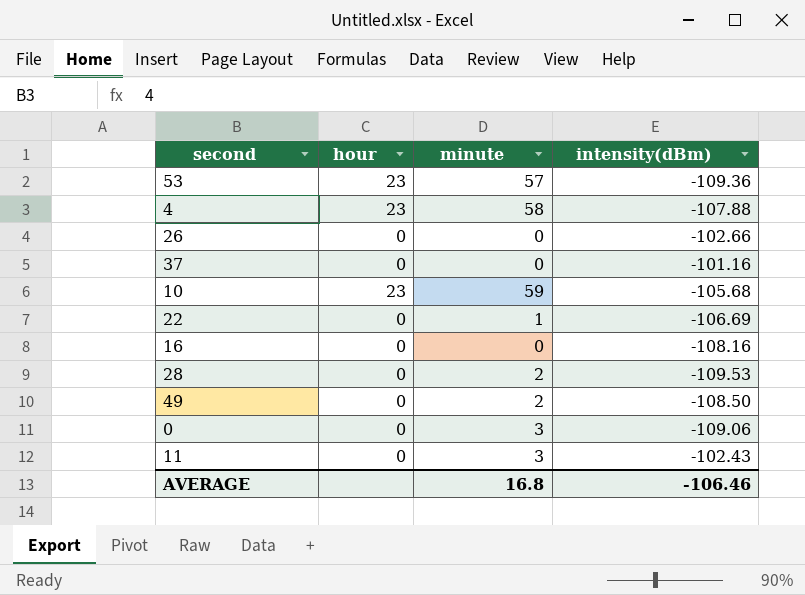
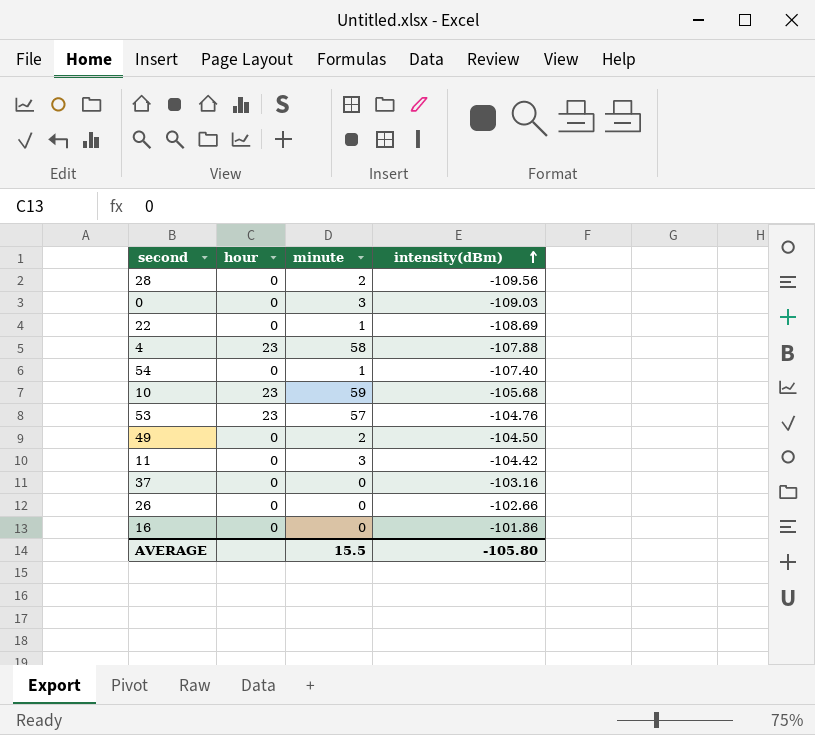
row order: none -> intensity(dBm) ascending
28 | intensity(dBm): -109.53 -> -109.56
0 | intensity(dBm): -109.06 -> -109.03
22 | intensity(dBm): -106.69 -> -108.69
row 54: none -> 0 | 1 | -107.40
53 | intensity(dBm): -109.36 -> -104.76
49 | intensity(dBm): -108.50 -> -104.50
11 | intensity(dBm): -102.43 -> -104.42
37 | intensity(dBm): -101.16 -> -103.16
16 | intensity(dBm): -108.16 -> -101.86
AVERAGE | minute: 16.8 -> 15.5
AVERAGE | intensity(dBm): -106.46 -> -105.80

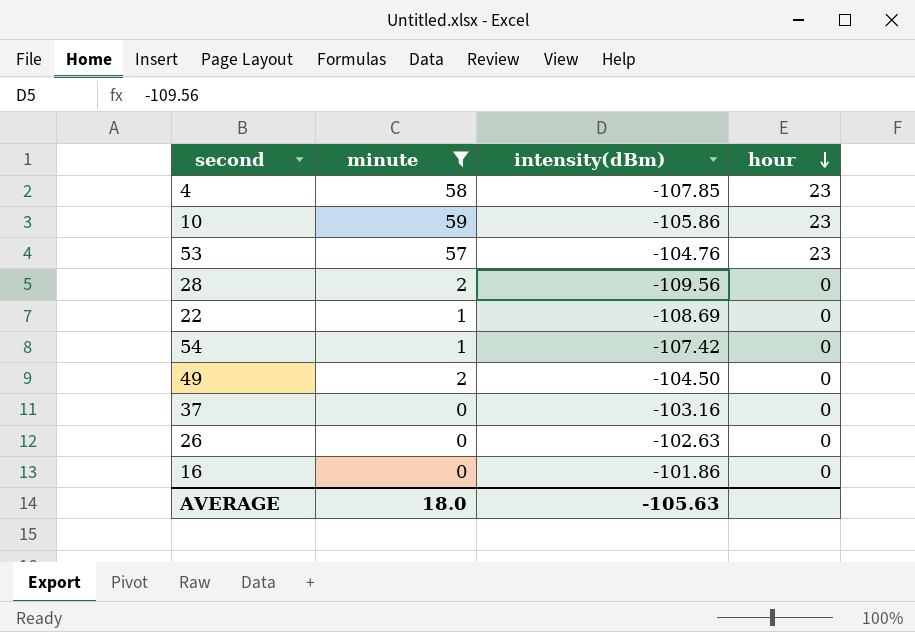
filter: none -> minute != 3
row order: intensity(dBm) ascending -> hour descending
column hour | position: 2 -> 4
4 | intensity(dBm): -107.88 -> -107.85
10 | intensity(dBm): -105.68 -> -105.86
54 | intensity(dBm): -107.40 -> -107.42
26 | intensity(dBm): -102.66 -> -102.63
AVERAGE | minute: 15.5 -> 18.0
AVERAGE | intensity(dBm): -105.80 -> -105.63

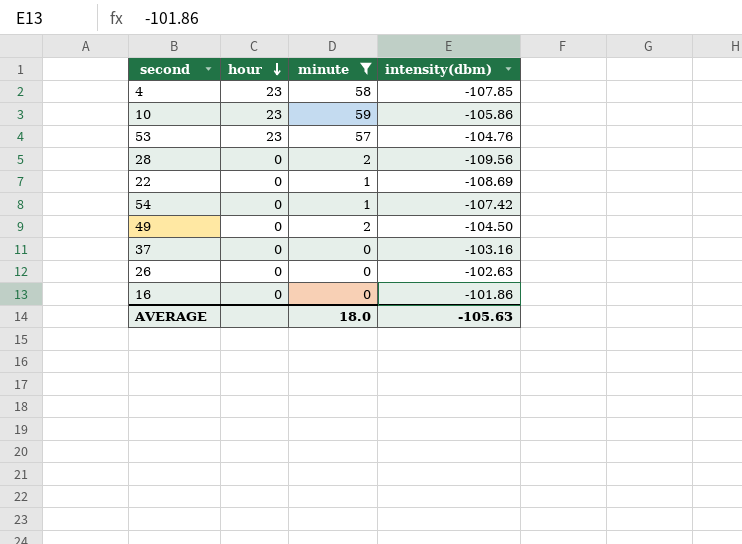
column hour | position: 4 -> 2
column name: intensity(dBm) -> intensity(dbm)

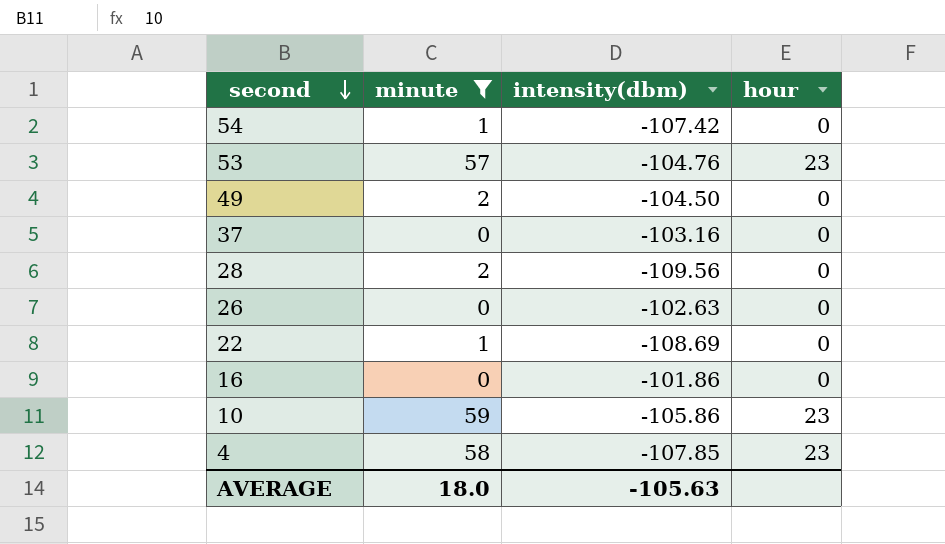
row order: hour descending -> second descending
column hour | position: 2 -> 4

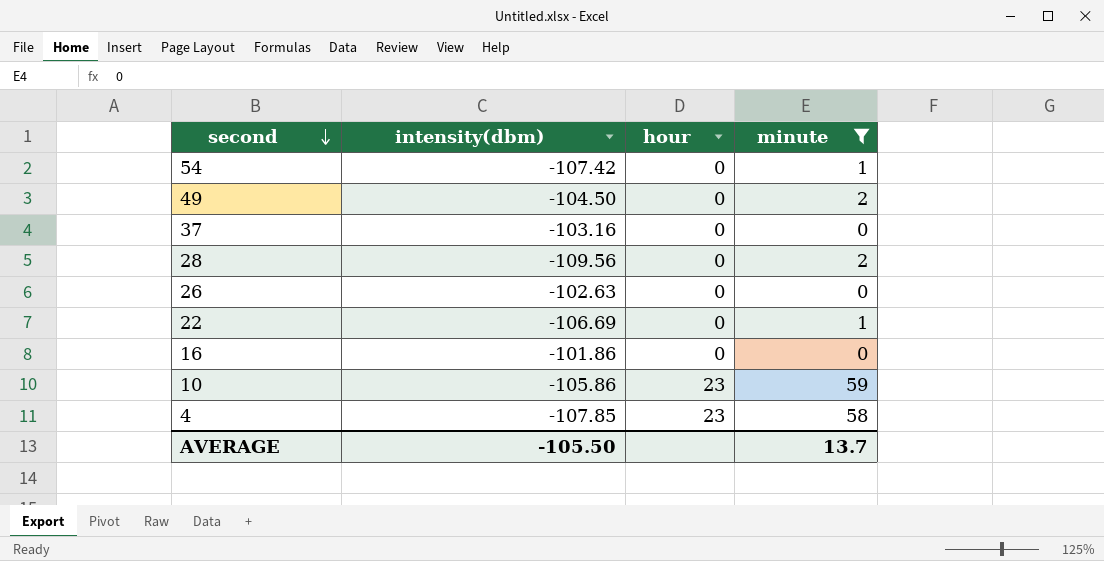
column minute | position: 2 -> 4
row 53: 57 | -104.76 | 23 -> none
22 | intensity(dbm): -108.69 -> -106.69
AVERAGE | intensity(dbm): -105.63 -> -105.50
AVERAGE | minute: 18.0 -> 13.7

